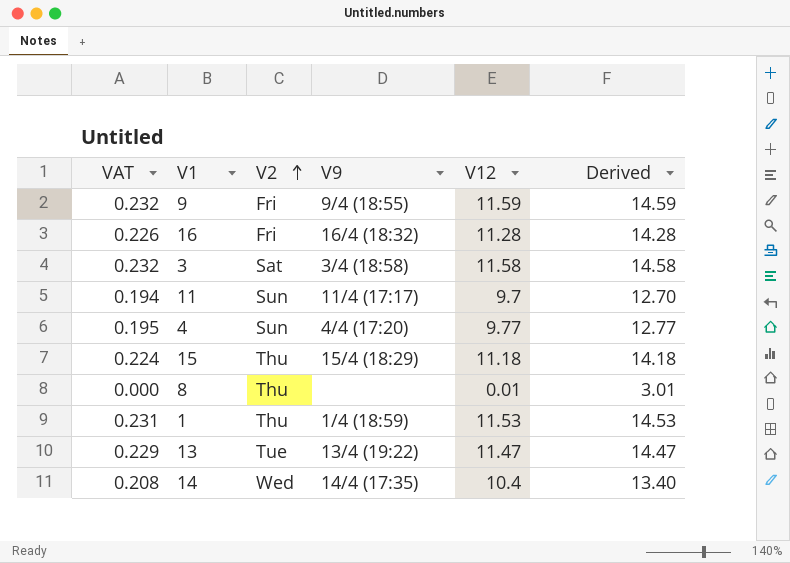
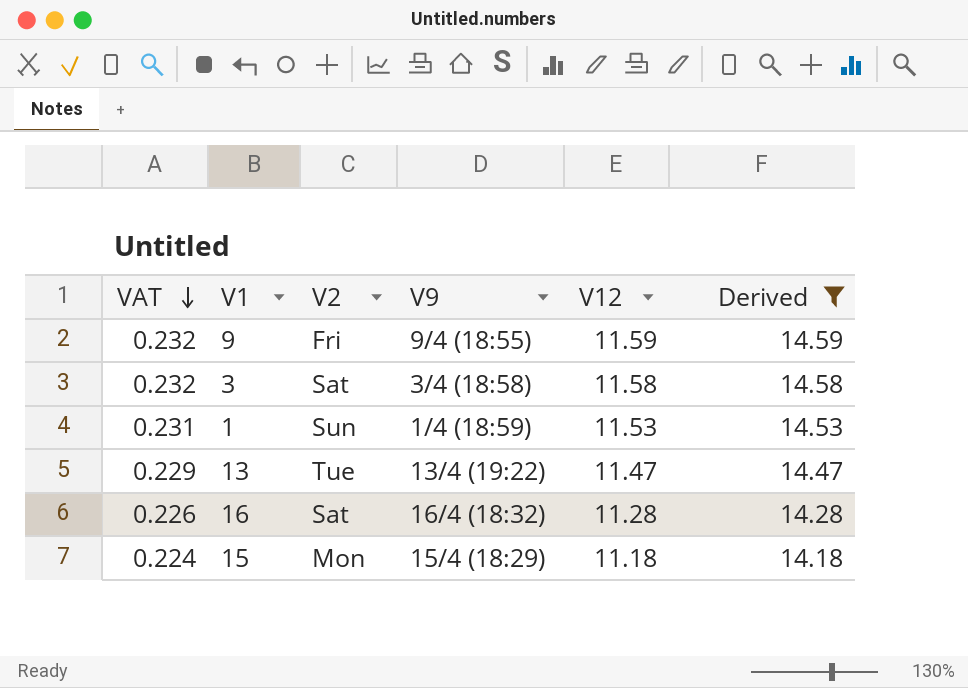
filter: none -> Derived >= 14.18
row order: V2 ascending -> VAT descending
1 | V2: Thu -> Sun
16 | V2: Fri -> Sat
15 | V2: Thu -> Mon

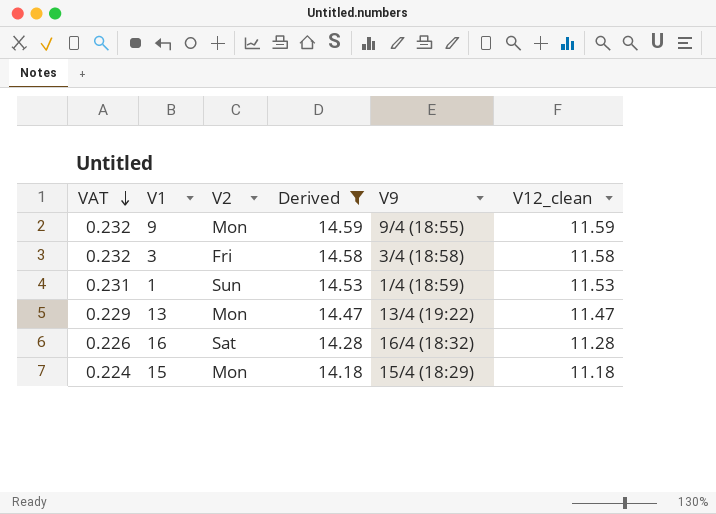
column Derived | position: 6 -> 4
column name: V12 -> V12_clean
9 | V2: Fri -> Mon
3 | V2: Sat -> Fri
13 | V2: Tue -> Mon

